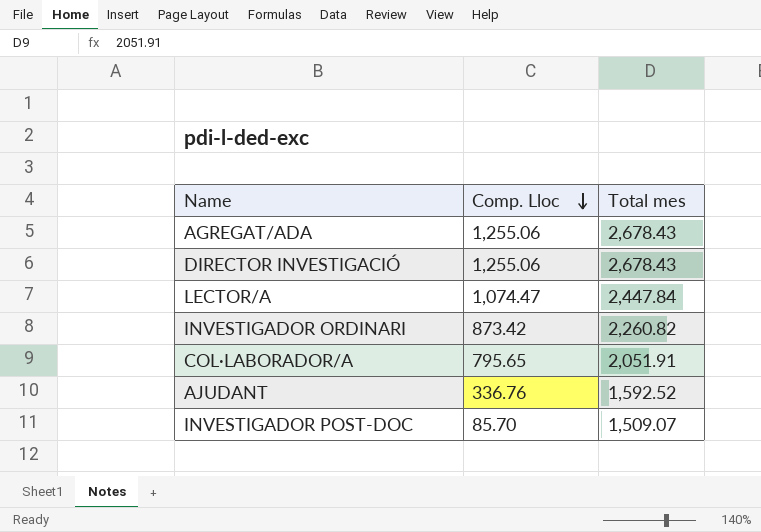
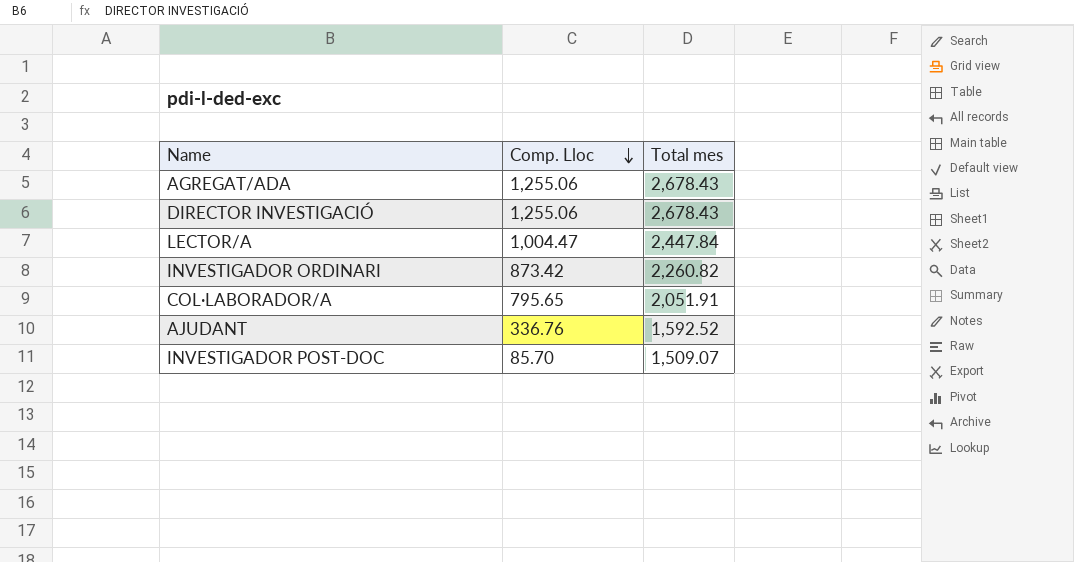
LECTOR/A | Comp. Lloc: 1,074.47 -> 1,004.47

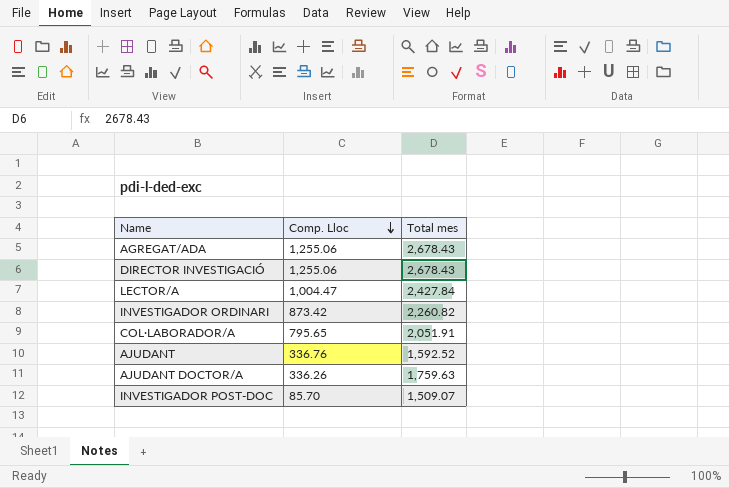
LECTOR/A | Total mes: 2,447.84 -> 2,427.84
row AJUDANT DOCTOR/A: none -> 336.26 | 1,759.63

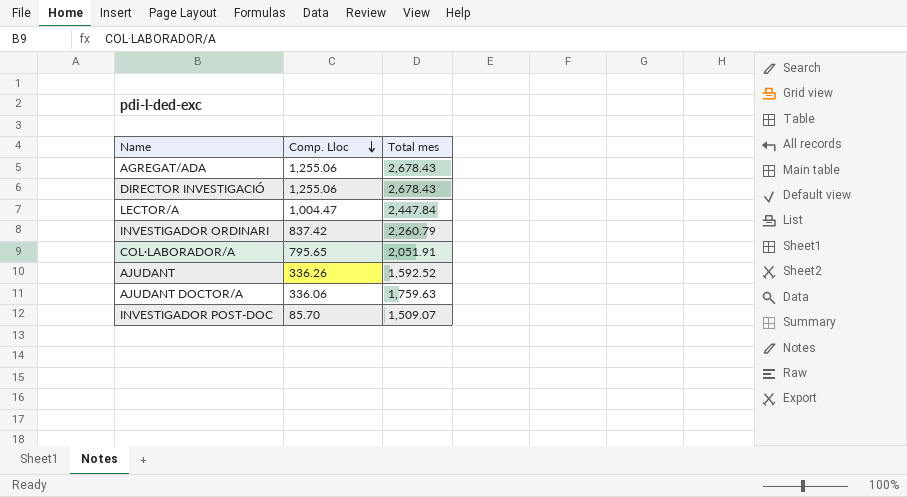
LECTOR/A | Total mes: 2,427.84 -> 2,447.84
INVESTIGADOR ORDINARI | Comp. Lloc: 873.42 -> 837.42
INVESTIGADOR ORDINARI | Total mes: 2,260.82 -> 2,260.79
AJUDANT | Comp. Lloc: 336.76 -> 336.26
AJUDANT DOCTOR/A | Comp. Lloc: 336.26 -> 336.06

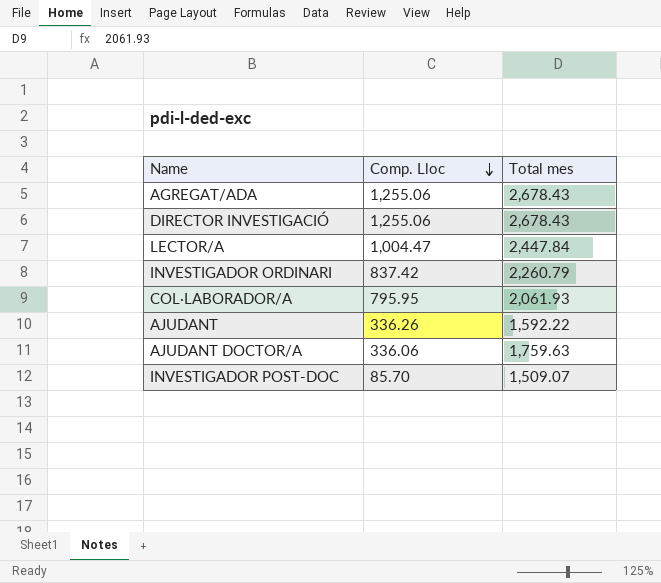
COL·LABORADOR/A | Comp. Lloc: 795.65 -> 795.95
COL·LABORADOR/A | Total mes: 2,051.91 -> 2,061.93
AJUDANT | Total mes: 1,592.52 -> 1,592.22

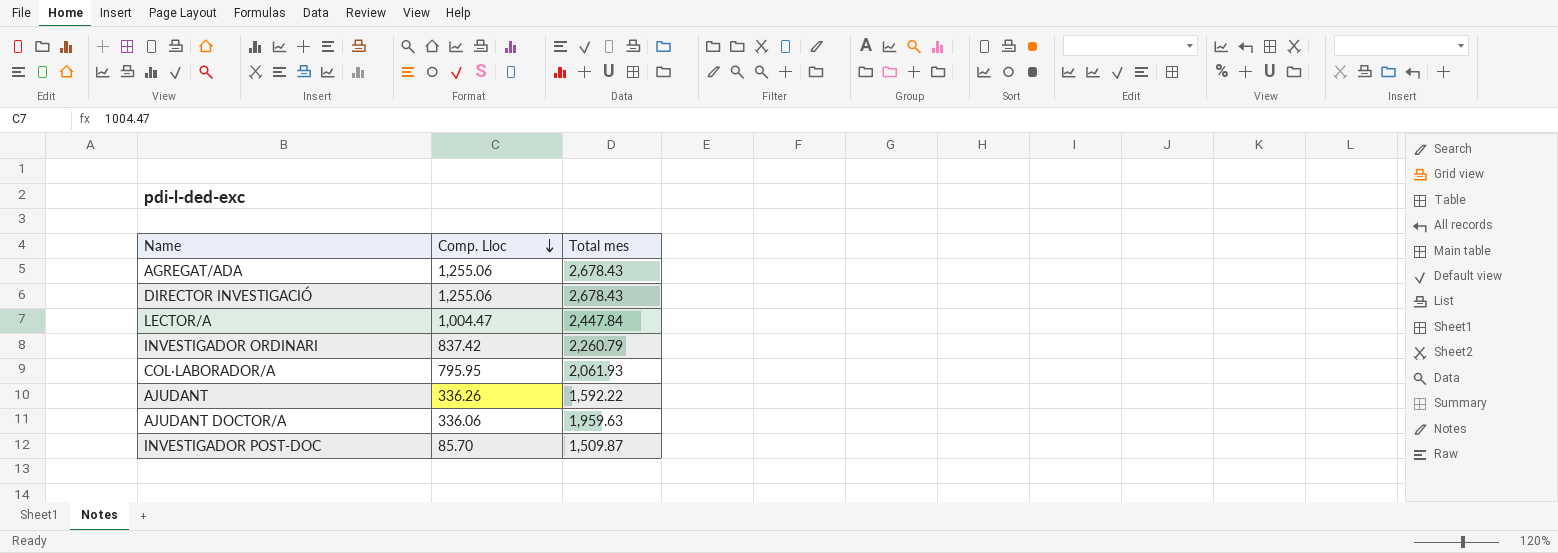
AJUDANT DOCTOR/A | Total mes: 1,759.63 -> 1,959.63
INVESTIGADOR POST-DOC | Total mes: 1,509.07 -> 1,509.87

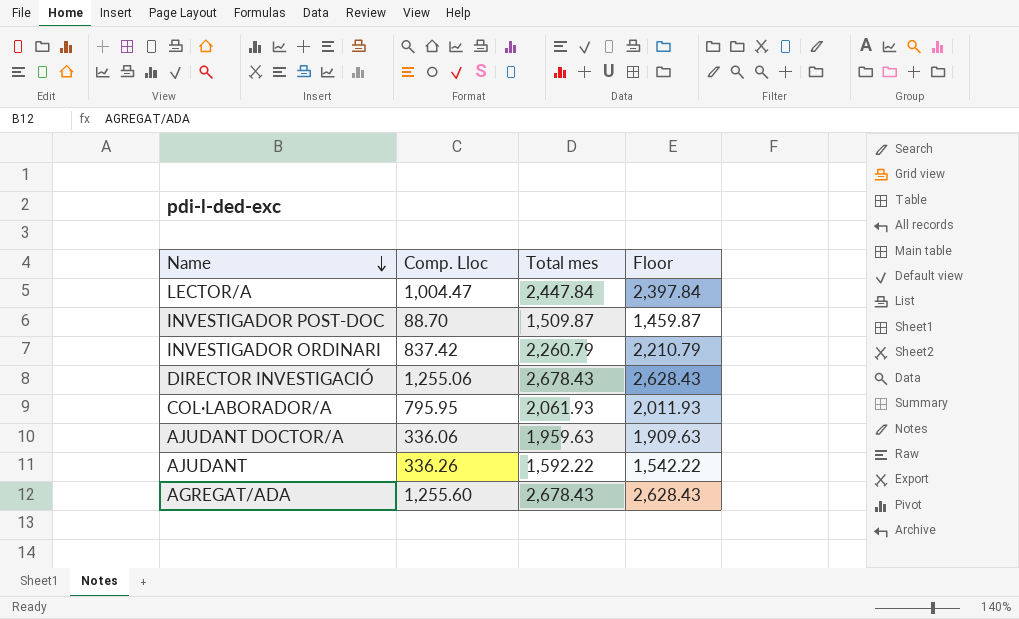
row order: Comp. Lloc descending -> Name descending
column Floor | formula: none -> [Total mes] - 50
INVESTIGADOR POST-DOC | Comp. Lloc: 85.70 -> 88.70
AGREGAT/ADA | Comp. Lloc: 1,255.06 -> 1,255.60

